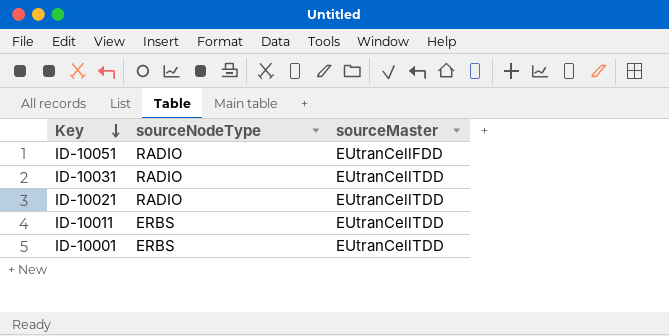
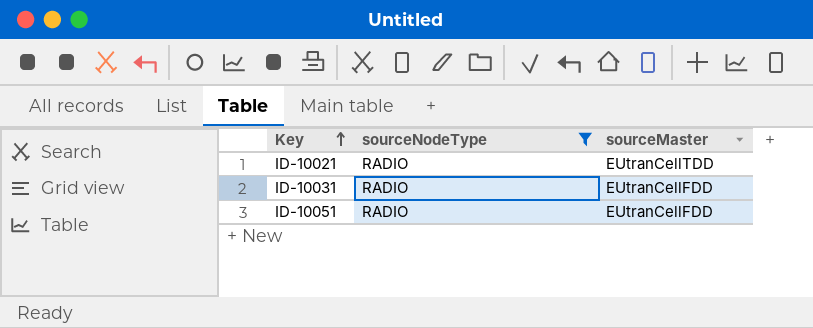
filter: none -> sourceNodeType = RADIO
row order: Key descending -> Key ascending
ID-10031 | sourceMaster: EUtranCellTDD -> EUtranCellFDD

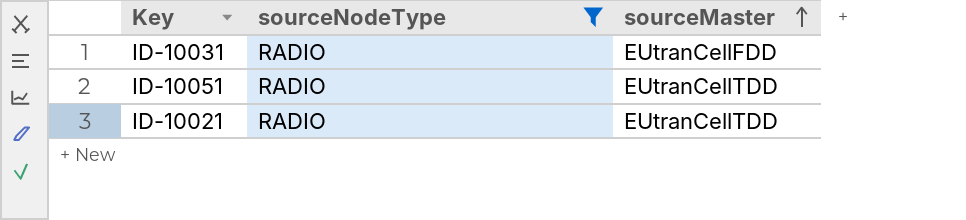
row order: Key ascending -> sourceMaster ascending
ID-10051 | sourceMaster: EUtranCellFDD -> EUtranCellTDD

